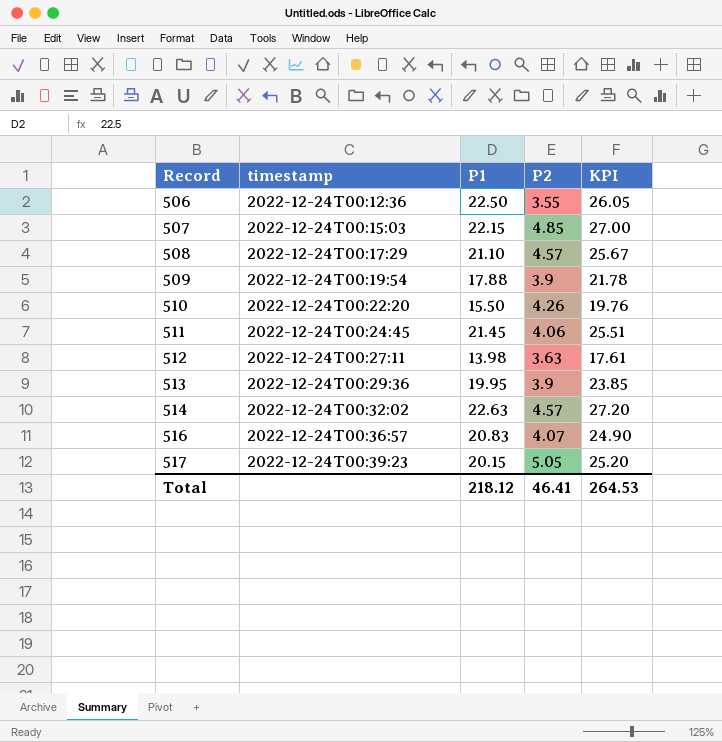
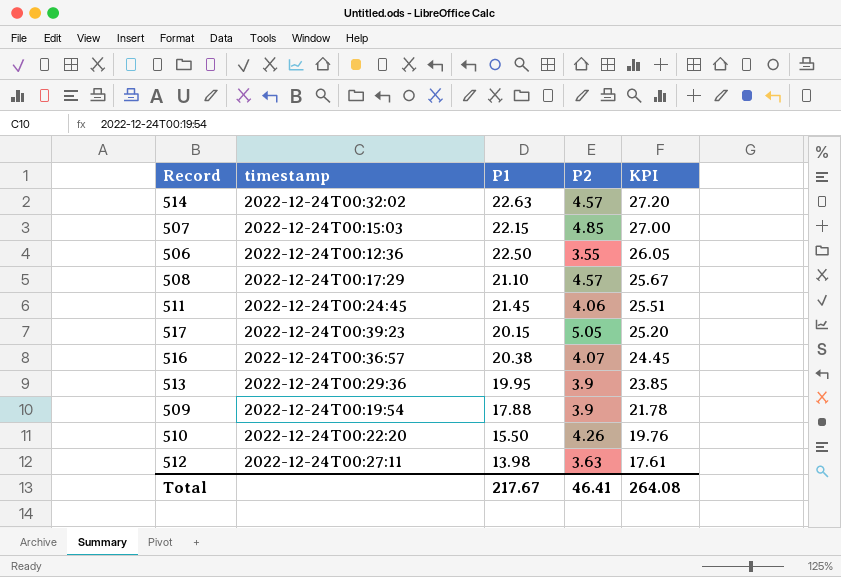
row order: Record ascending -> KPI descending
516 | P1: 20.83 -> 20.38
516 | KPI: 24.90 -> 24.45
Total | P1: 218.12 -> 217.67
Total | KPI: 264.53 -> 264.08

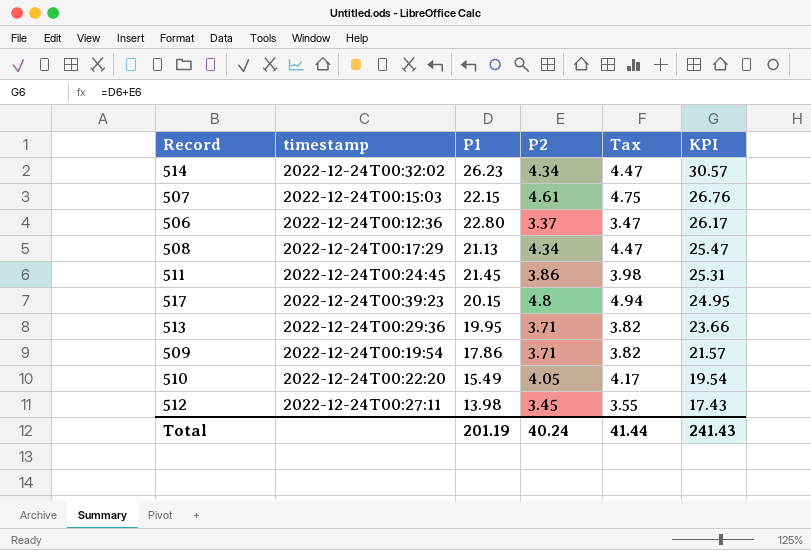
column Tax | formula: none -> [P2] * 1.03
row 516: 2022-12-24T00:36:57 | 20.38 | 4.07 | 24.45 -> none
514 | P1: 22.63 -> 26.23
514 | P2: 4.57 -> 4.34
514 | KPI: 27.20 -> 30.57
507 | P2: 4.85 -> 4.61
507 | KPI: 27.00 -> 26.76
506 | P1: 22.50 -> 22.80
506 | P2: 3.55 -> 3.37
506 | KPI: 26.05 -> 26.17
508 | P1: 21.10 -> 21.13
508 | P2: 4.57 -> 4.34
508 | KPI: 25.67 -> 25.47
511 | P2: 4.06 -> 3.86
511 | KPI: 25.51 -> 25.31
517 | P2: 5.05 -> 4.8
517 | KPI: 25.20 -> 24.95
513 | P2: 3.9 -> 3.71
513 | KPI: 23.85 -> 23.66
509 | P1: 17.88 -> 17.86
509 | P2: 3.9 -> 3.71
509 | KPI: 21.78 -> 21.57
510 | P1: 15.50 -> 15.49
510 | P2: 4.26 -> 4.05
510 | KPI: 19.76 -> 19.54
512 | P2: 3.63 -> 3.45
512 | KPI: 17.61 -> 17.43
Total | P1: 217.67 -> 201.19
Total | P2: 46.41 -> 40.24
Total | KPI: 264.08 -> 241.43

